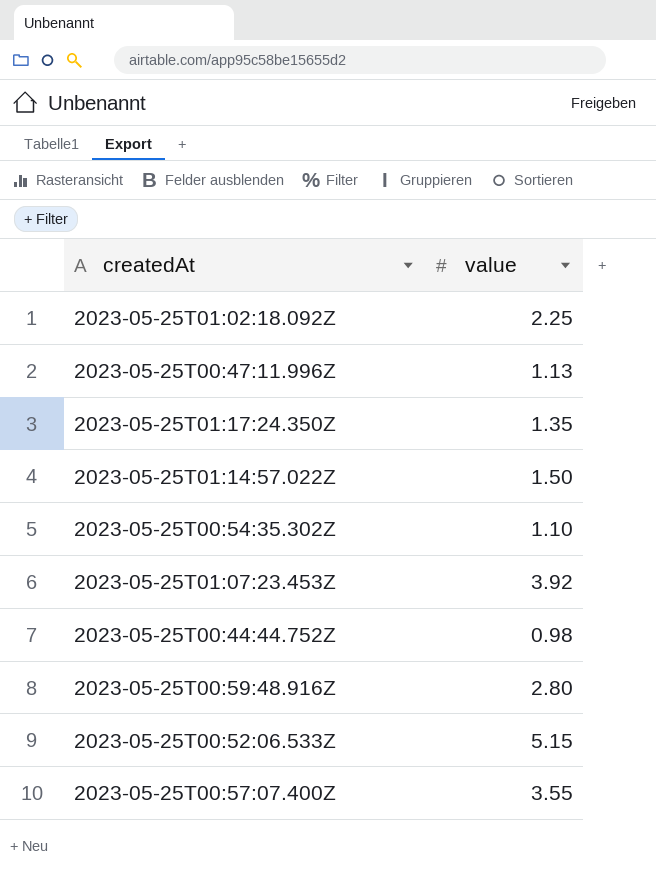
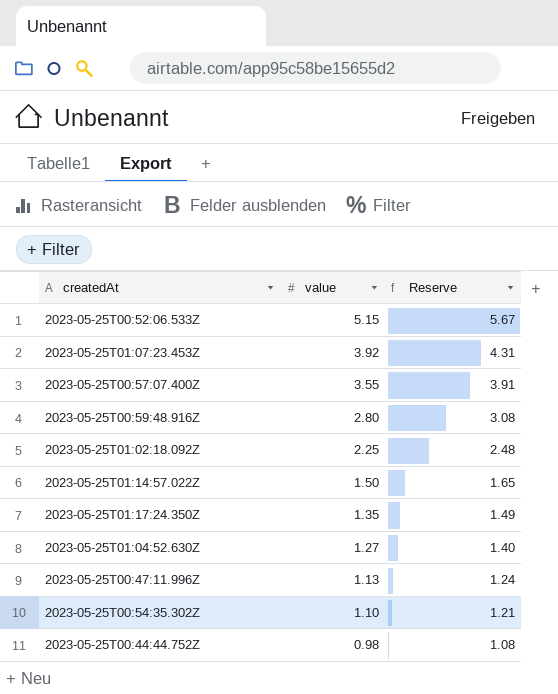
row order: none -> value descending
column Reserve | formula: none -> [value] * 1.1
row 2023-05-25T01:04:52.630Z: none -> 1.27 | 1.40

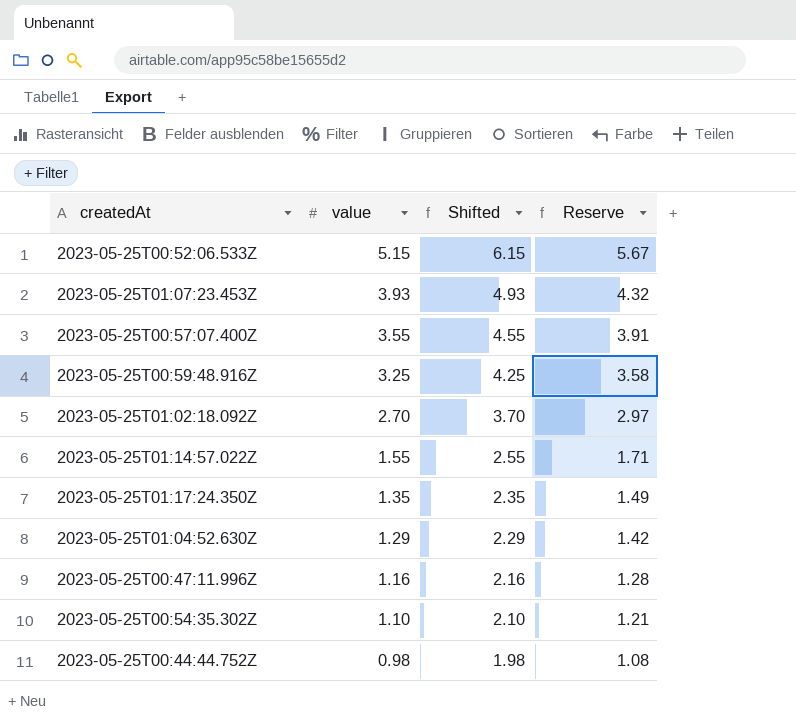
column Shifted | formula: none -> [value] + 1
2023-05-25T01:07:23.453Z | value: 3.92 -> 3.93
2023-05-25T01:07:23.453Z | Reserve: 4.31 -> 4.32
2023-05-25T00:59:48.916Z | value: 2.80 -> 3.25
2023-05-25T00:59:48.916Z | Reserve: 3.08 -> 3.58
2023-05-25T01:02:18.092Z | value: 2.25 -> 2.70
2023-05-25T01:02:18.092Z | Reserve: 2.48 -> 2.97
2023-05-25T01:14:57.022Z | value: 1.50 -> 1.55
2023-05-25T01:14:57.022Z | Reserve: 1.65 -> 1.71
2023-05-25T01:04:52.630Z | value: 1.27 -> 1.29
2023-05-25T01:04:52.630Z | Reserve: 1.40 -> 1.42
2023-05-25T00:47:11.996Z | value: 1.13 -> 1.16
2023-05-25T00:47:11.996Z | Reserve: 1.24 -> 1.28

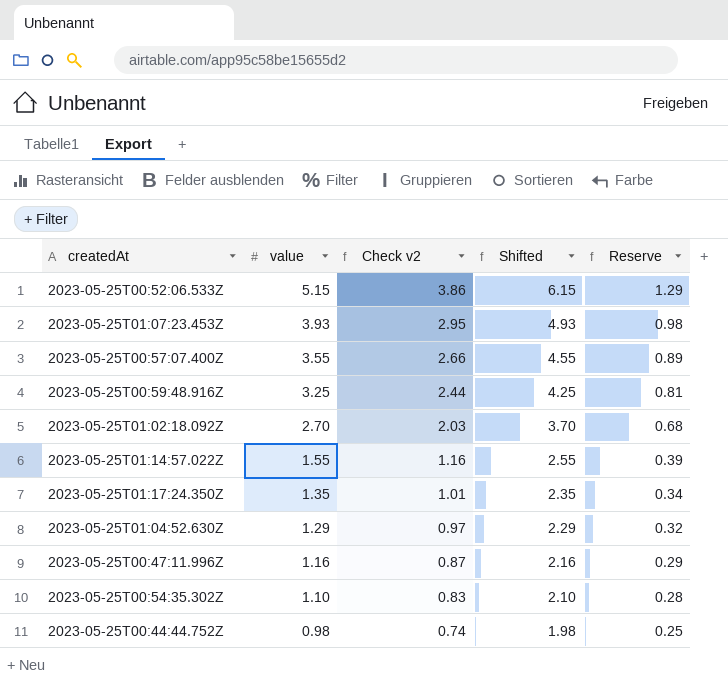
column Check v2 | formula: none -> [value] * 0.75
column Reserve | formula: [value] * 1.1 -> [value] * 0.25

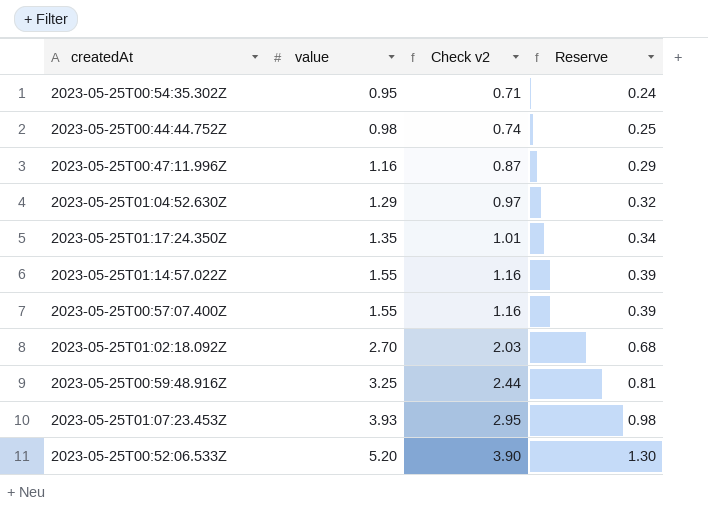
row order: value descending -> value ascending
column Shifted | formula: [value] + 1 -> none
2023-05-25T00:54:35.302Z | value: 1.10 -> 0.95
2023-05-25T00:54:35.302Z | Check v2: 0.83 -> 0.71
2023-05-25T00:54:35.302Z | Reserve: 0.28 -> 0.24
2023-05-25T00:57:07.400Z | value: 3.55 -> 1.55
2023-05-25T00:57:07.400Z | Check v2: 2.66 -> 1.16
2023-05-25T00:57:07.400Z | Reserve: 0.89 -> 0.39
2023-05-25T00:52:06.533Z | value: 5.15 -> 5.20
2023-05-25T00:52:06.533Z | Check v2: 3.86 -> 3.90
2023-05-25T00:52:06.533Z | Reserve: 1.29 -> 1.30

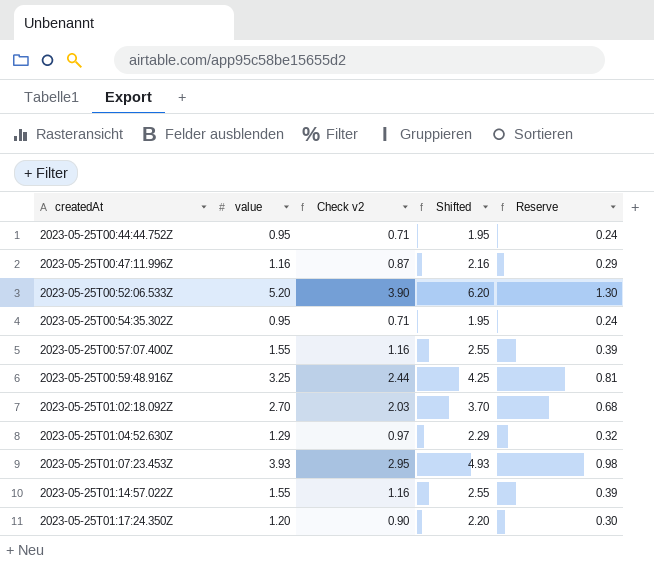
row order: value ascending -> createdAt ascending
column Shifted | formula: none -> [value] + 1
2023-05-25T00:44:44.752Z | value: 0.98 -> 0.95
2023-05-25T00:44:44.752Z | Check v2: 0.74 -> 0.71
2023-05-25T00:44:44.752Z | Reserve: 0.25 -> 0.24
2023-05-25T01:17:24.350Z | value: 1.35 -> 1.20
2023-05-25T01:17:24.350Z | Check v2: 1.01 -> 0.90
2023-05-25T01:17:24.350Z | Reserve: 0.34 -> 0.30

